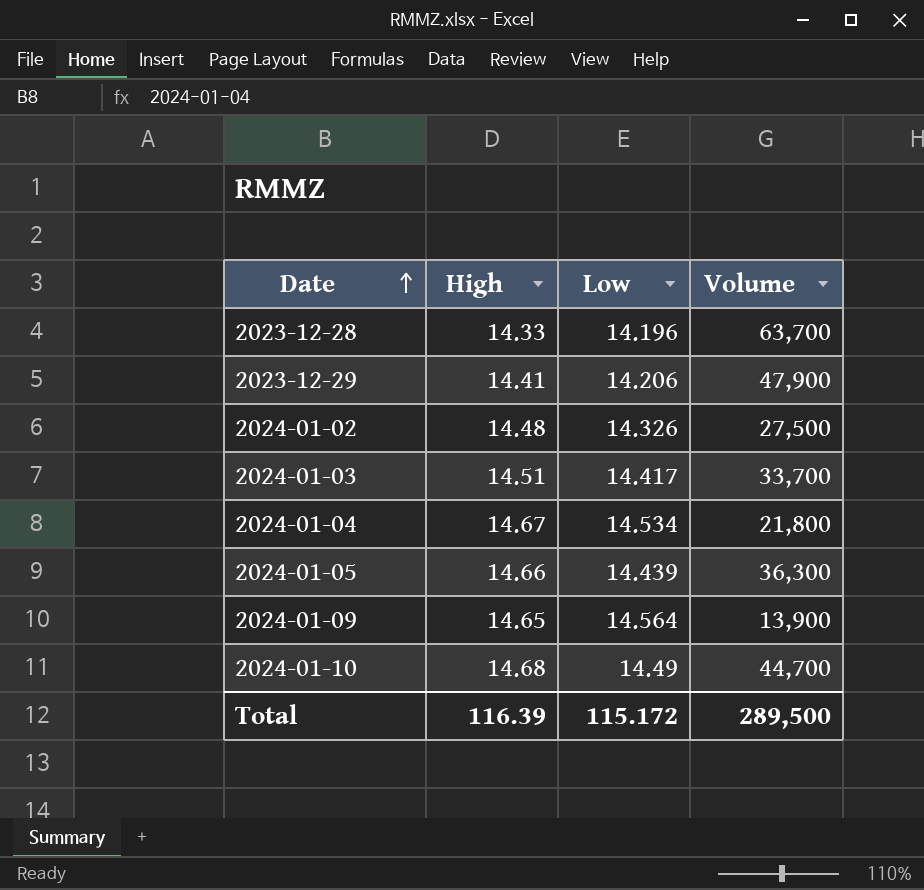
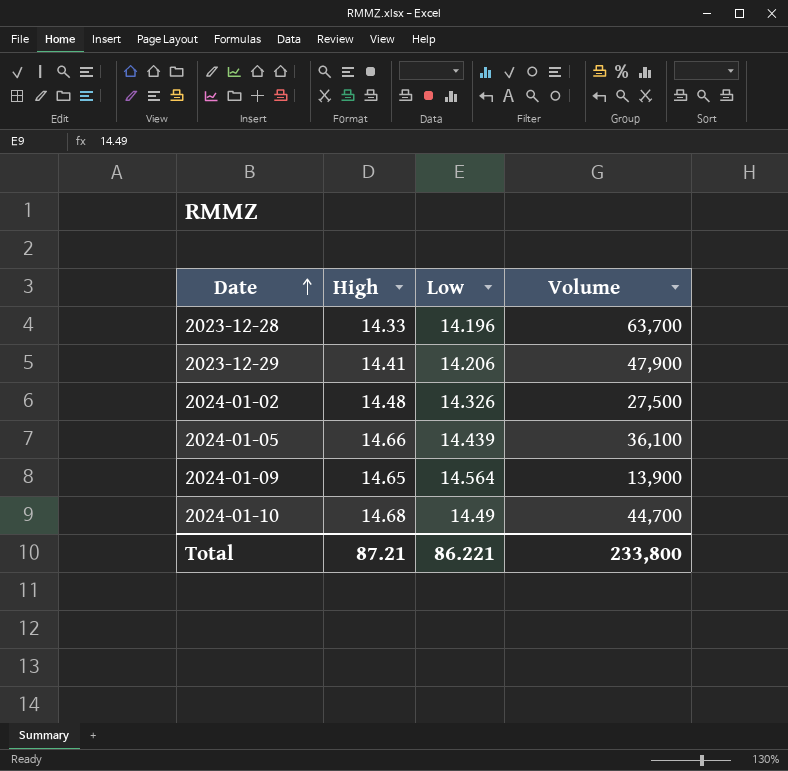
row 2024-01-03: 14.51 | 14.417 | 33,700 -> none
row 2024-01-04: 14.67 | 14.534 | 21,800 -> none
2024-01-05 | Volume: 36,300 -> 36,100
Total | High: 116.39 -> 87.21
Total | Low: 115.172 -> 86.221
Total | Volume: 289,500 -> 233,800

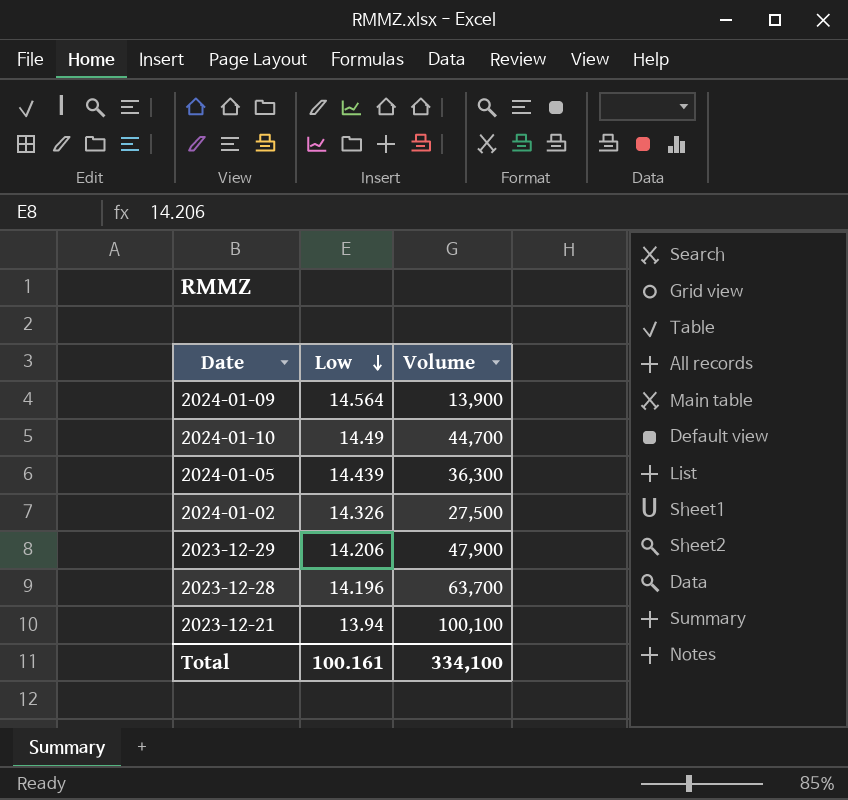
row order: Date ascending -> Low descending
column High | position: 2 -> none
2024-01-05 | Volume: 36,100 -> 36,300
row 2023-12-21: none -> 13.94 | 100,100
Total | Low: 86.221 -> 100.161
Total | Volume: 233,800 -> 334,100

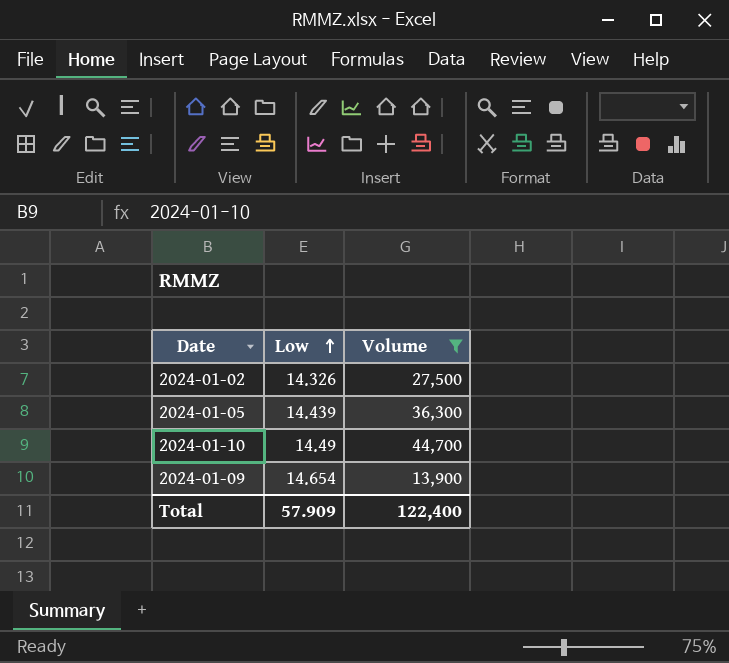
filter: none -> Volume <= 44,700
row order: Low descending -> Low ascending
2024-01-09 | Low: 14.564 -> 14.654
Total | Low: 100.161 -> 57.909
Total | Volume: 334,100 -> 122,400

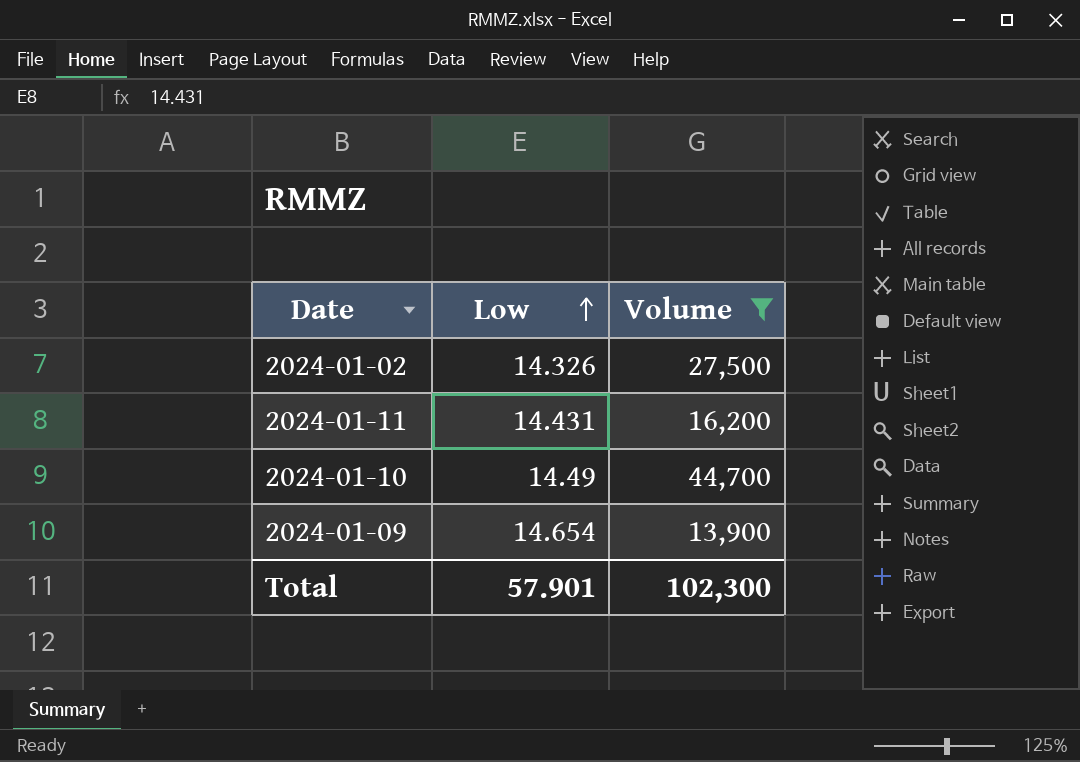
row 2024-01-05: 14.439 | 36,300 -> none
row 2024-01-11: none -> 14.431 | 16,200
Total | Low: 57.909 -> 57.901
Total | Volume: 122,400 -> 102,300

